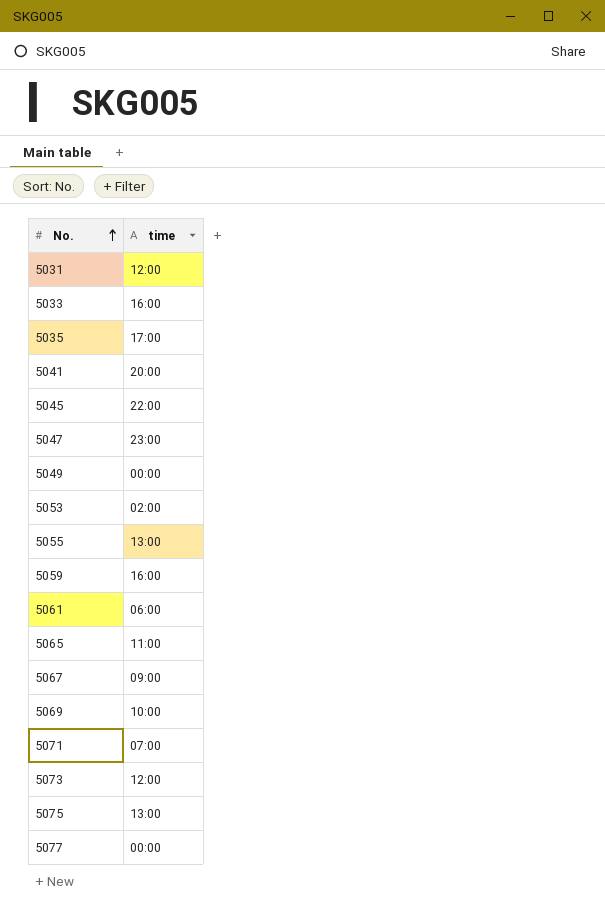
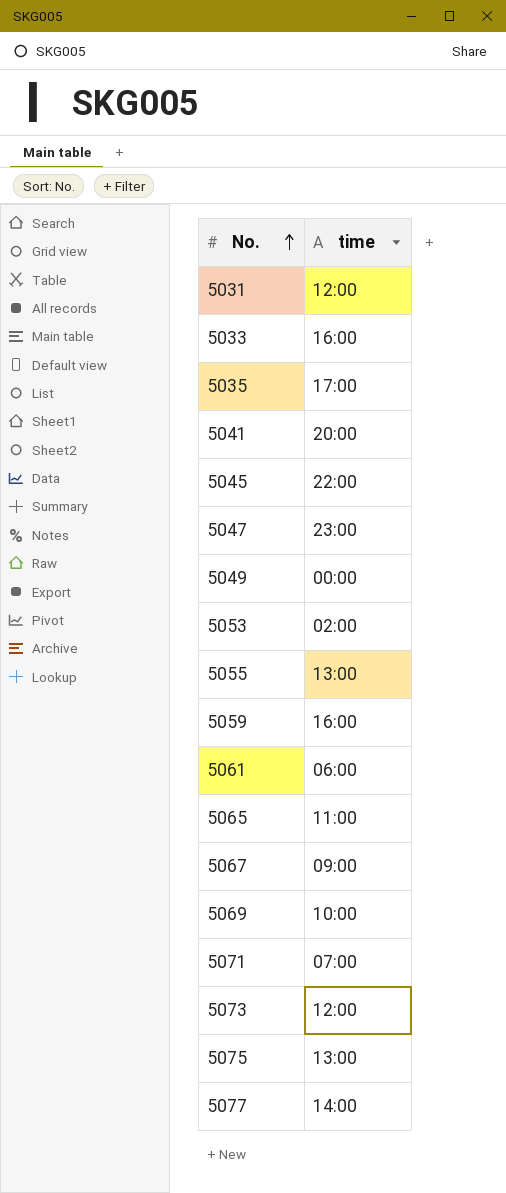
5077 | time: 00:00 -> 14:00

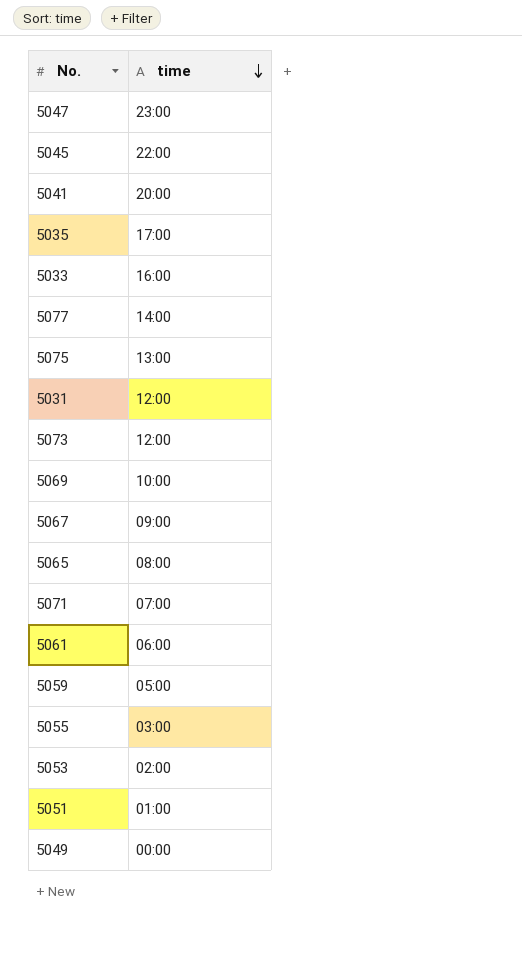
row order: No. ascending -> time descending
5065 | time: 11:00 -> 08:00
5059 | time: 16:00 -> 05:00
5055 | time: 13:00 -> 03:00
row 5051: none -> 01:00

